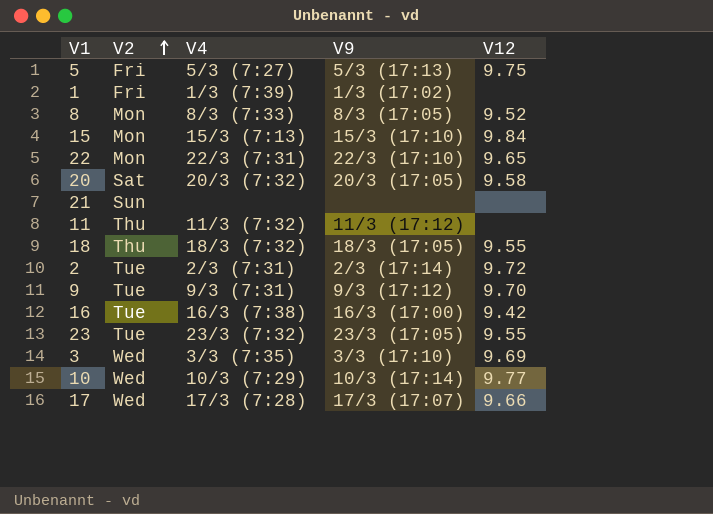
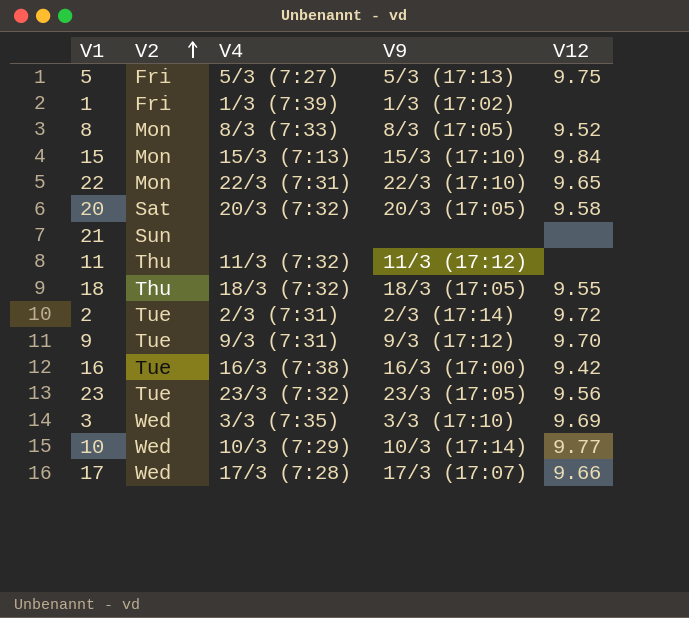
23 | V12: 9.55 -> 9.56

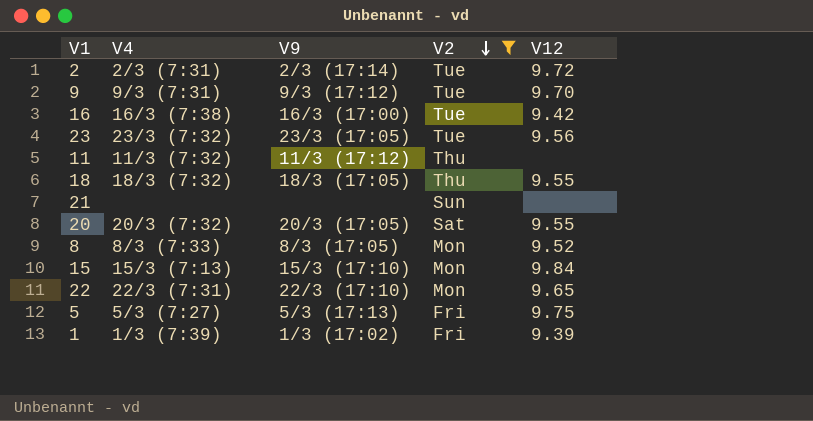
filter: none -> V2 != Wed
row order: V2 ascending -> V2 descending
column V2 | position: 2 -> 4
20 | V12: 9.58 -> 9.55
1 | V12: none -> 9.39

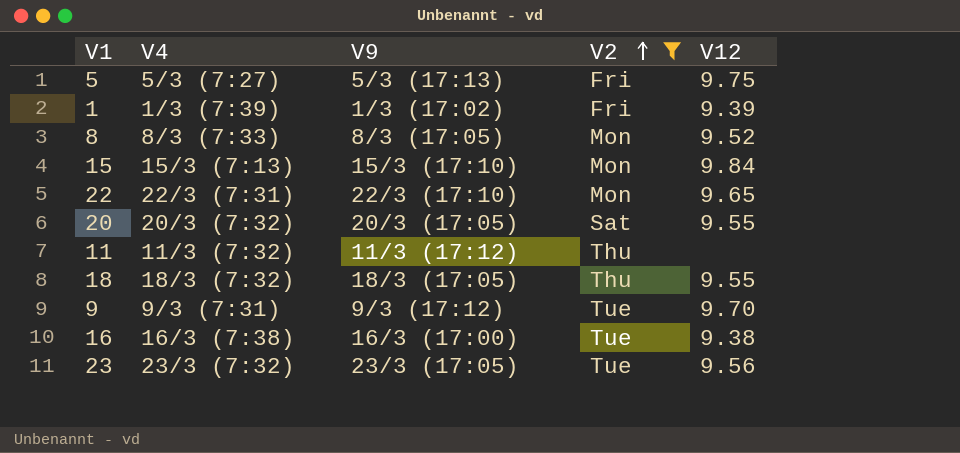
row order: V2 descending -> V2 ascending
row 2: 2/3 (7:31) | 2/3 (17:14) | Tue | 9.72 -> none
row 21: none | none | Sun | none -> none
16 | V12: 9.42 -> 9.38

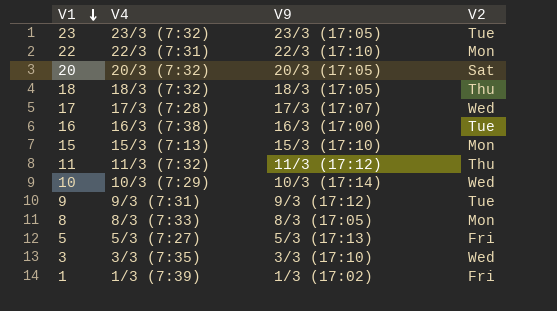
filter: V2 != Wed -> none
row order: V2 ascending -> V1 descending
column V12 | position: 5 -> none

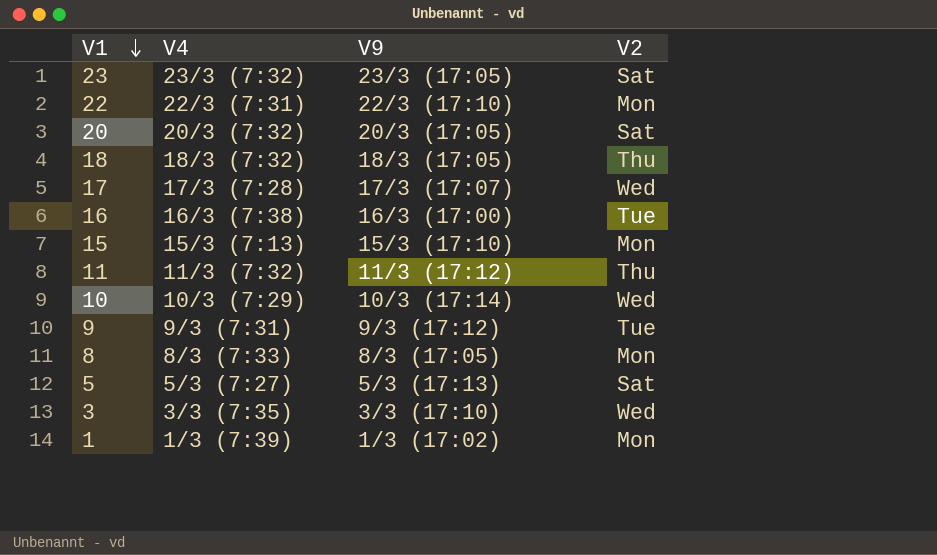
23 | V2: Tue -> Sat
5 | V2: Fri -> Sat
1 | V2: Fri -> Mon

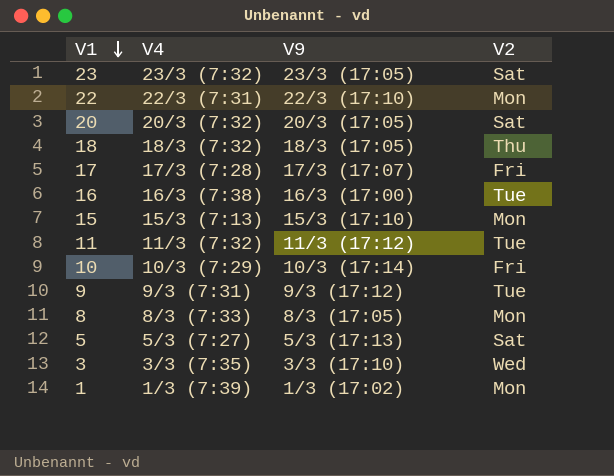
17 | V2: Wed -> Fri
11 | V2: Thu -> Tue
10 | V2: Wed -> Fri

